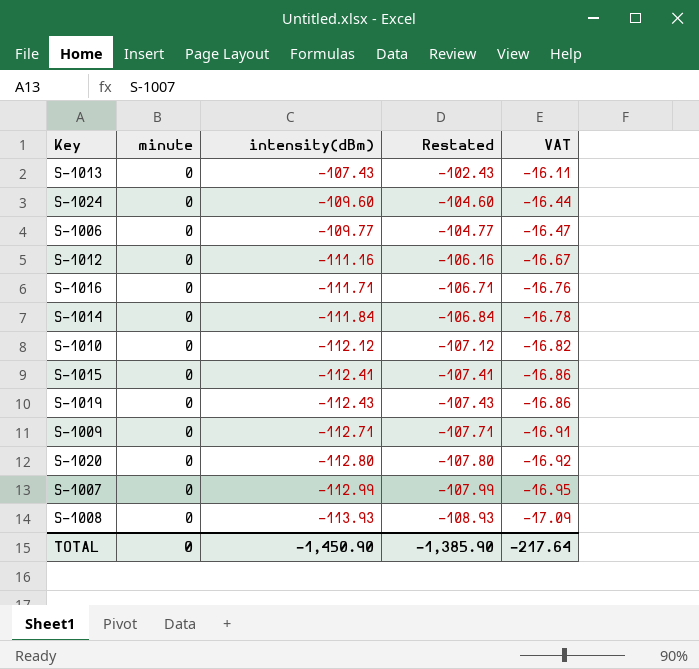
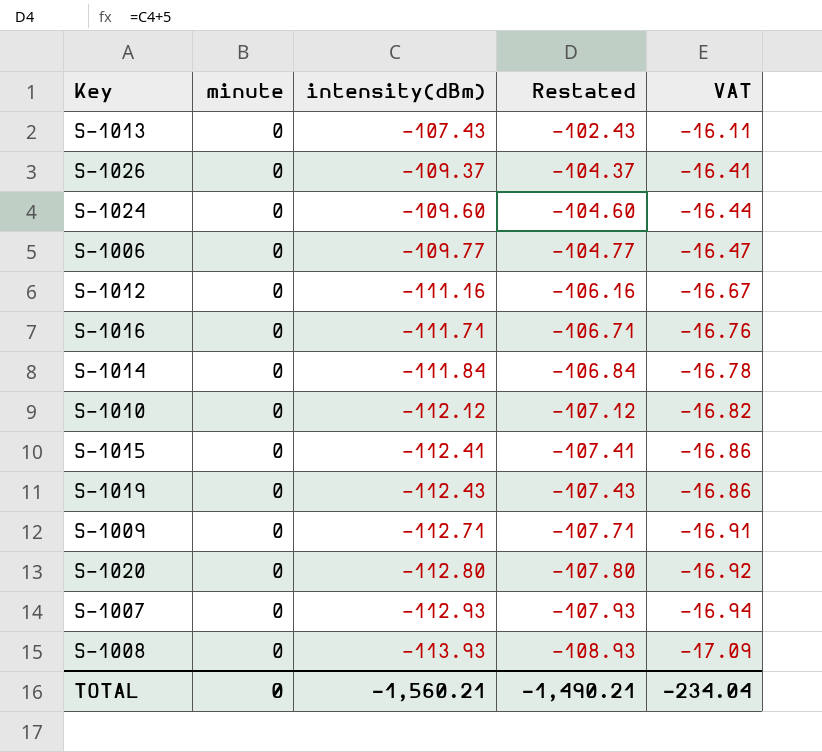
row S-1026: none -> 0 | -109.37 | -104.37 | -16.41
S-1007 | intensity(dBm): -112.99 -> -112.93
S-1007 | Restated: -107.99 -> -107.93
S-1007 | VAT: -16.95 -> -16.94
TOTAL | intensity(dBm): -1,450.90 -> -1,560.21
TOTAL | Restated: -1,385.90 -> -1,490.21
TOTAL | VAT: -217.64 -> -234.04

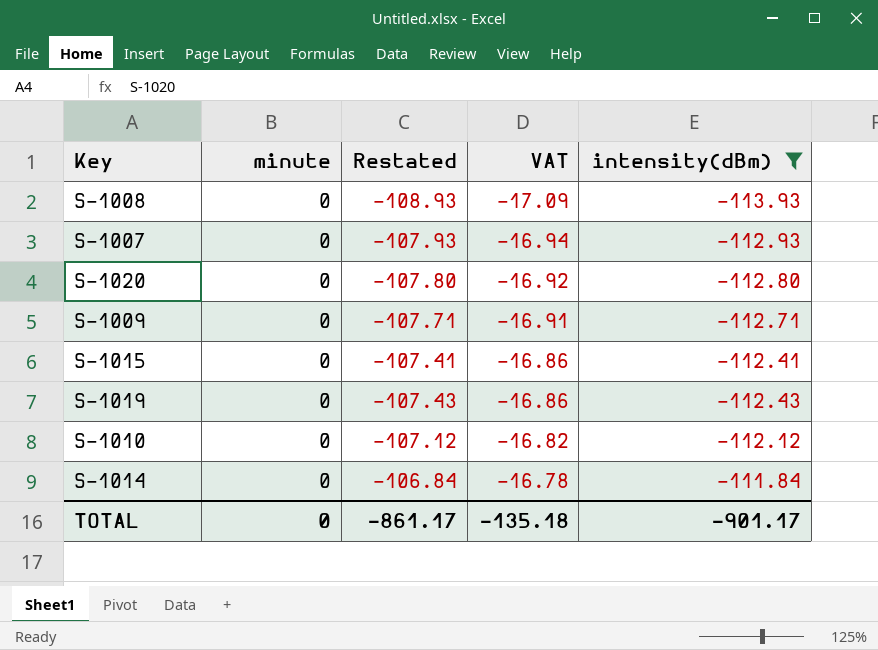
filter: none -> intensity(dBm) <= -111.84
row order: intensity(dBm) descending -> VAT ascending
column intensity(dBm) | position: 3 -> 5
TOTAL | Restated: -1,490.21 -> -861.17
TOTAL | VAT: -234.04 -> -135.18
TOTAL | intensity(dBm): -1,560.21 -> -901.17

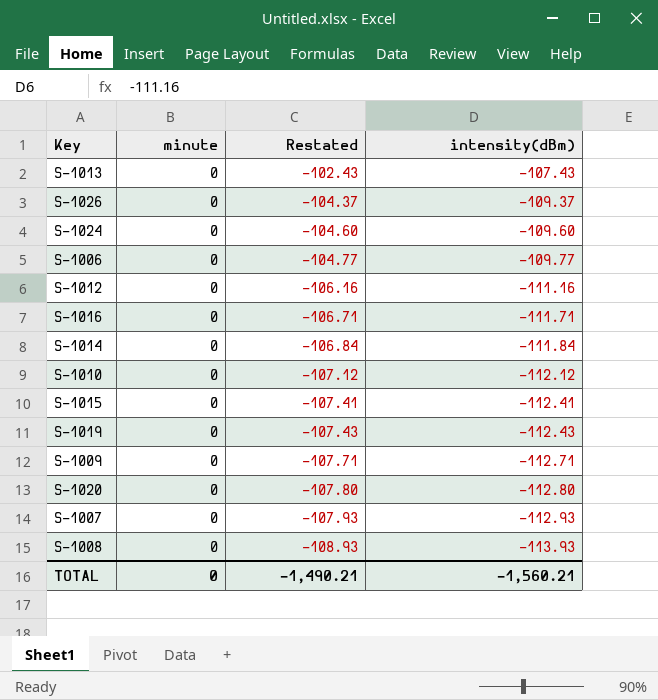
filter: intensity(dBm) <= -111.84 -> none
row order: VAT ascending -> Restated descending
column VAT | formula: [intensity(dBm)] * 0.15 -> none
TOTAL | Restated: -861.17 -> -1,490.21
TOTAL | intensity(dBm): -901.17 -> -1,560.21

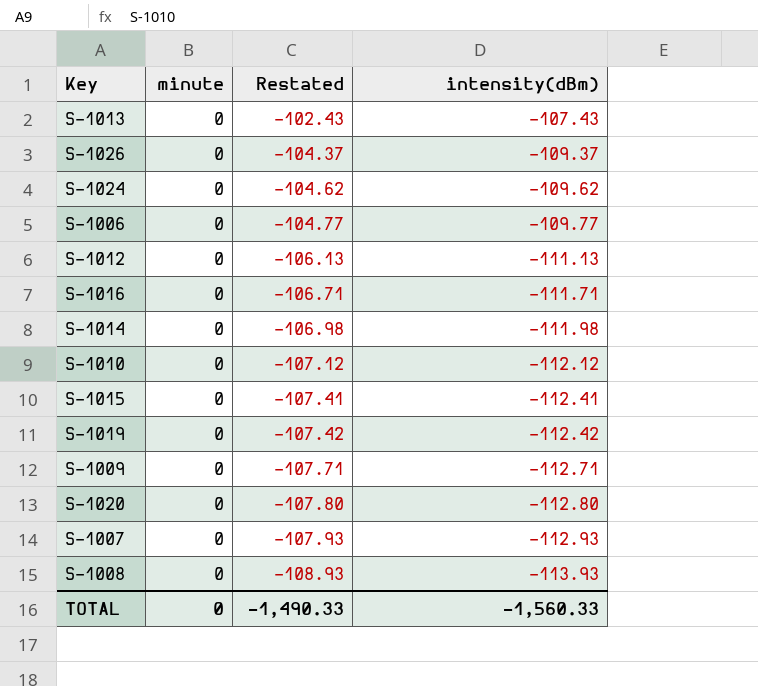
S-1024 | Restated: -104.60 -> -104.62
S-1024 | intensity(dBm): -109.60 -> -109.62
S-1012 | Restated: -106.16 -> -106.13
S-1012 | intensity(dBm): -111.16 -> -111.13
S-1014 | Restated: -106.84 -> -106.98
S-1014 | intensity(dBm): -111.84 -> -111.98
S-1019 | Restated: -107.43 -> -107.42
S-1019 | intensity(dBm): -112.43 -> -112.42
TOTAL | Restated: -1,490.21 -> -1,490.33
TOTAL | intensity(dBm): -1,560.21 -> -1,560.33

